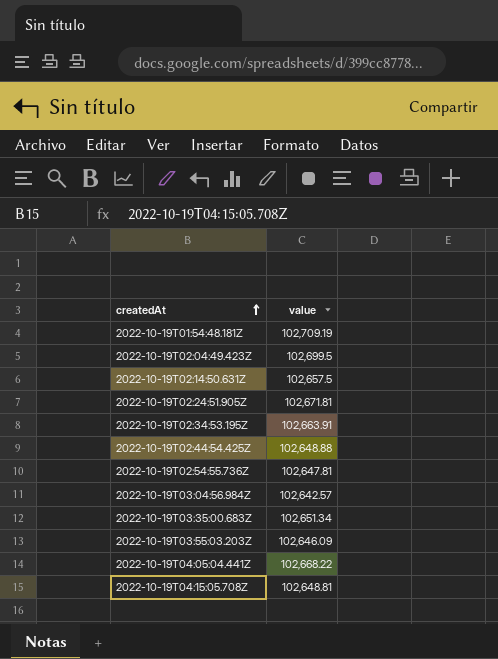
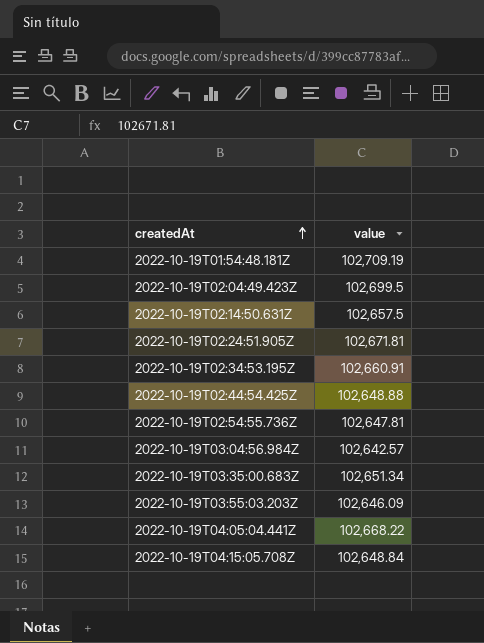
2022-10-19T02:34:53.195Z | value: 102,663.91 -> 102,660.91
2022-10-19T04:15:05.708Z | value: 102,648.81 -> 102,648.84

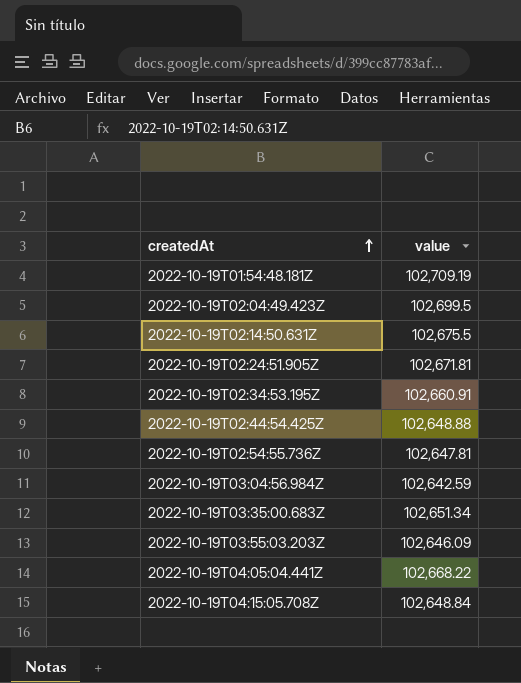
2022-10-19T02:14:50.631Z | value: 102,657.5 -> 102,675.5
2022-10-19T03:04:56.984Z | value: 102,642.57 -> 102,642.59

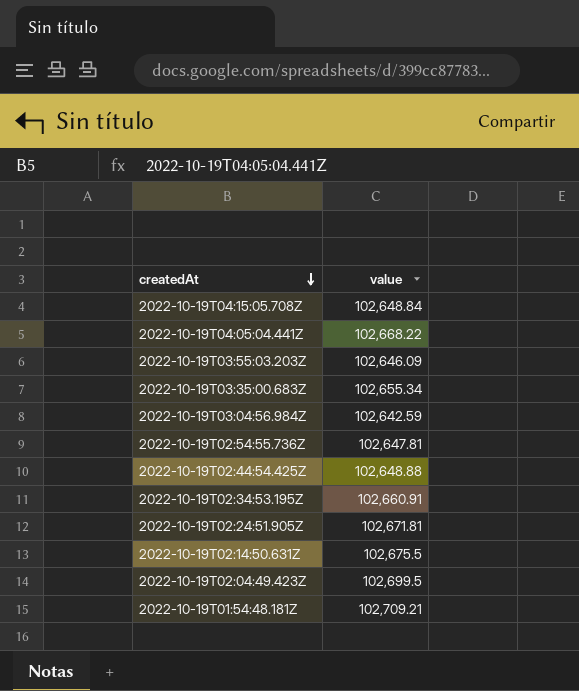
row order: createdAt ascending -> createdAt descending
2022-10-19T03:35:00.683Z | value: 102,651.34 -> 102,655.34
2022-10-19T01:54:48.181Z | value: 102,709.19 -> 102,709.21

